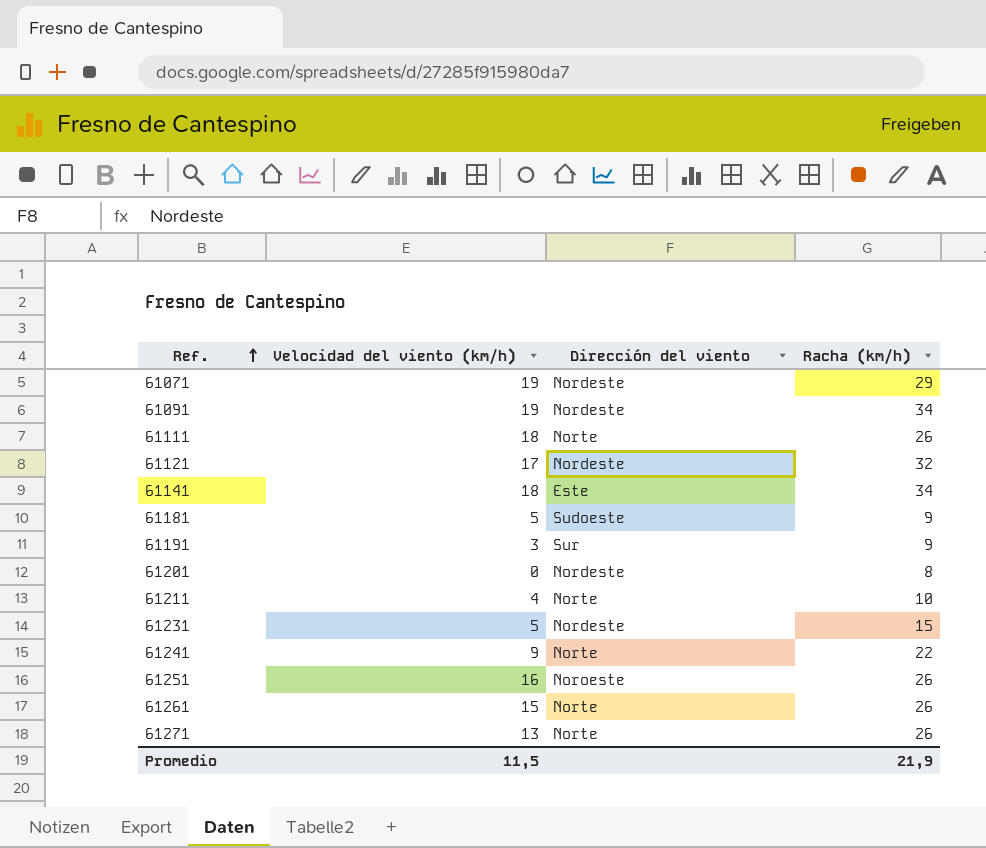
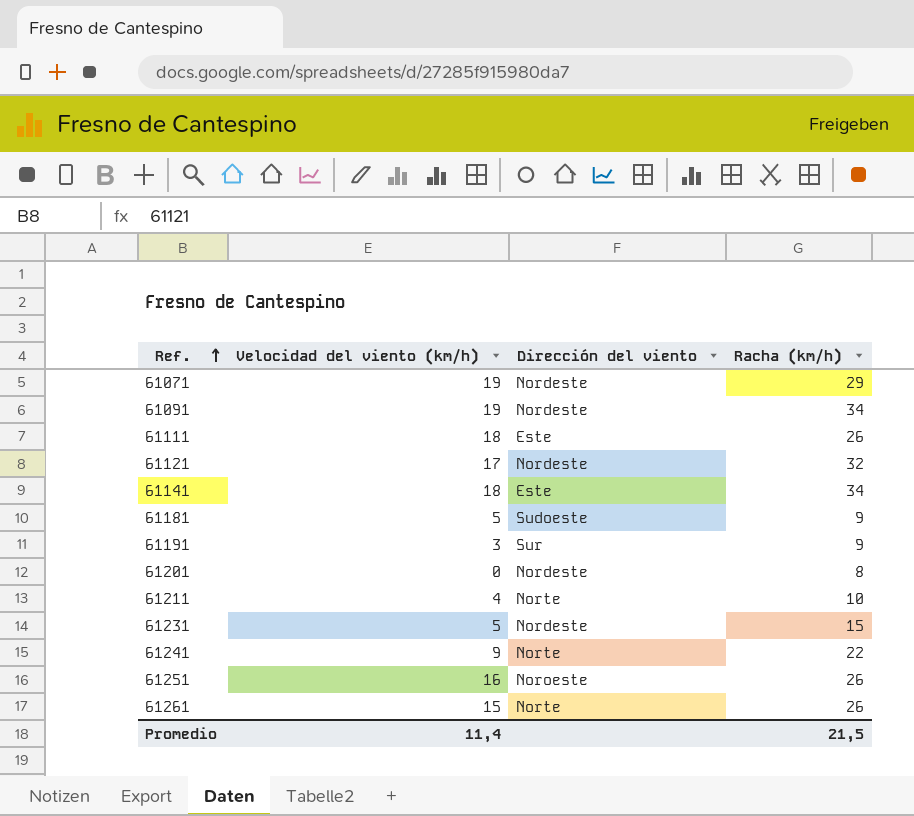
row 61271: 13 | Norte | 26 -> none
61111 | Dirección del viento: Norte -> Este
Promedio | Velocidad del viento (km/h): 11,5 -> 11,4
Promedio | Racha (km/h): 21,9 -> 21,5

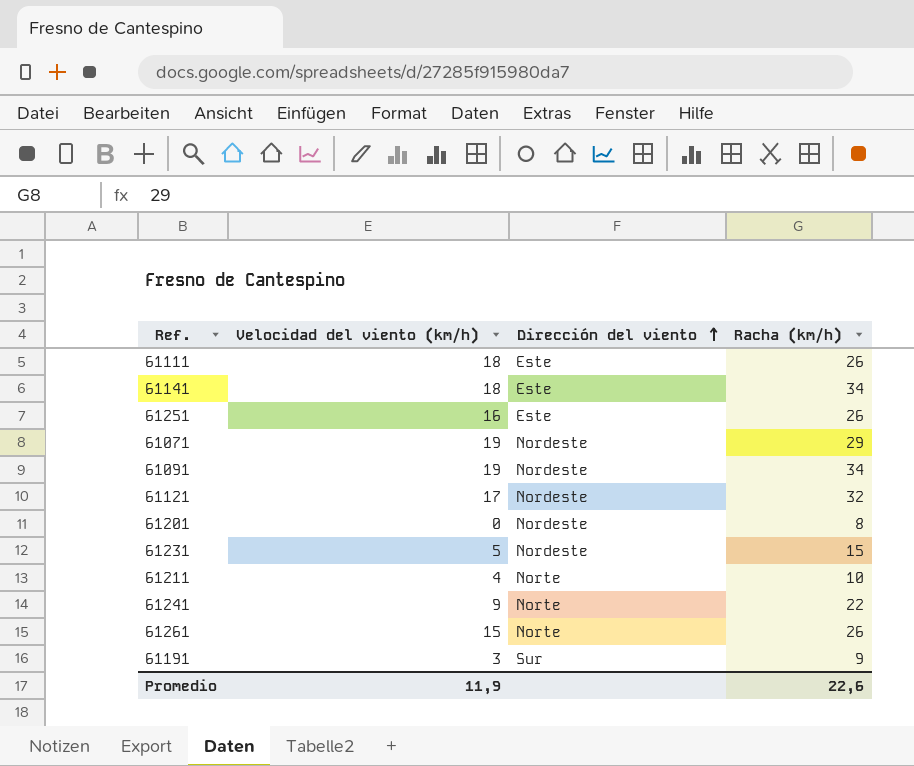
row order: Ref. ascending -> Dirección del viento ascending
row 61181: 5 | Sudoeste | 9 -> none
61251 | Dirección del viento: Noroeste -> Este
Promedio | Velocidad del viento (km/h): 11,4 -> 11,9
Promedio | Racha (km/h): 21,5 -> 22,6

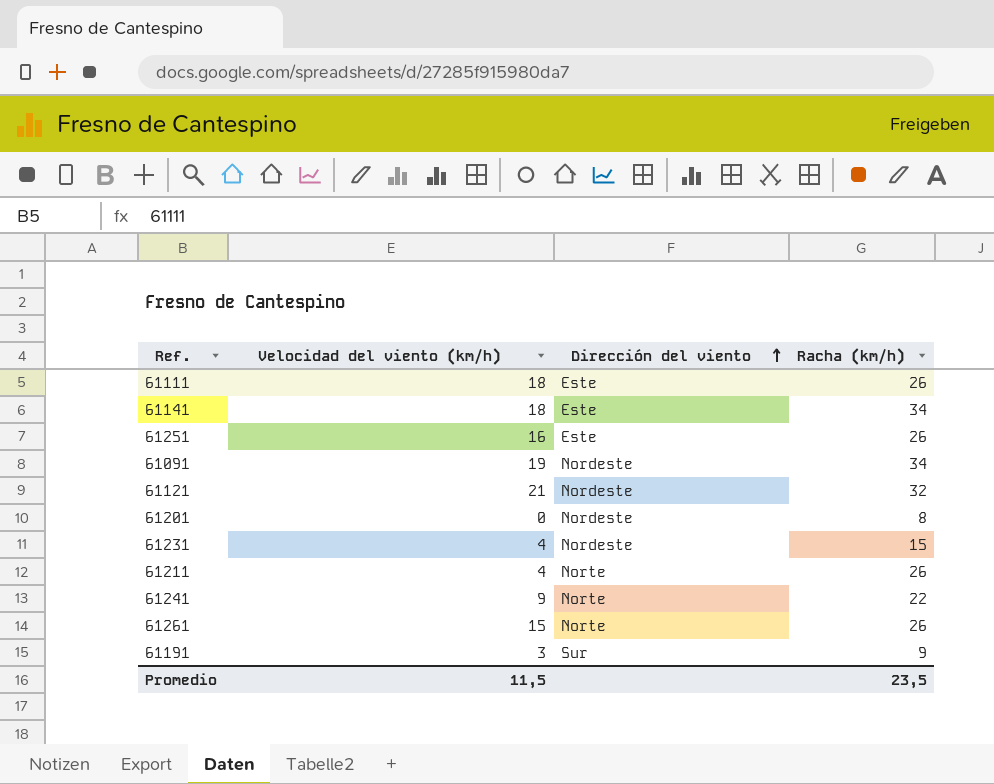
row 61071: 19 | Nordeste | 29 -> none
61121 | Velocidad del viento (km/h): 17 -> 21
61231 | Velocidad del viento (km/h): 5 -> 4
61211 | Racha (km/h): 10 -> 26
Promedio | Velocidad del viento (km/h): 11,9 -> 11,5
Promedio | Racha (km/h): 22,6 -> 23,5

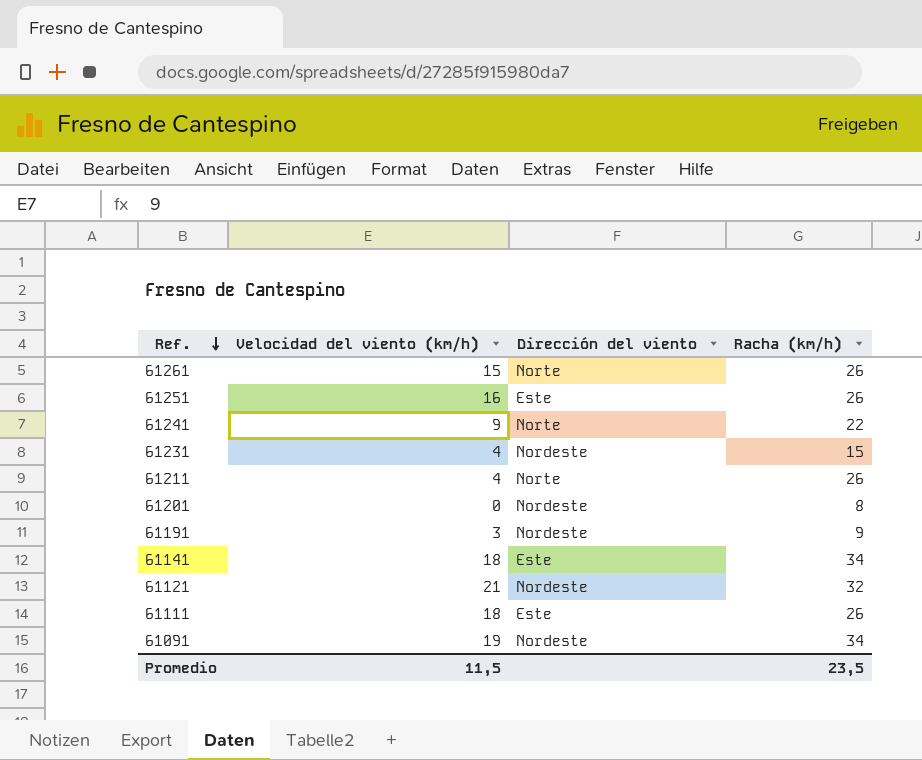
row order: Dirección del viento ascending -> Ref. descending
61191 | Dirección del viento: Sur -> Nordeste

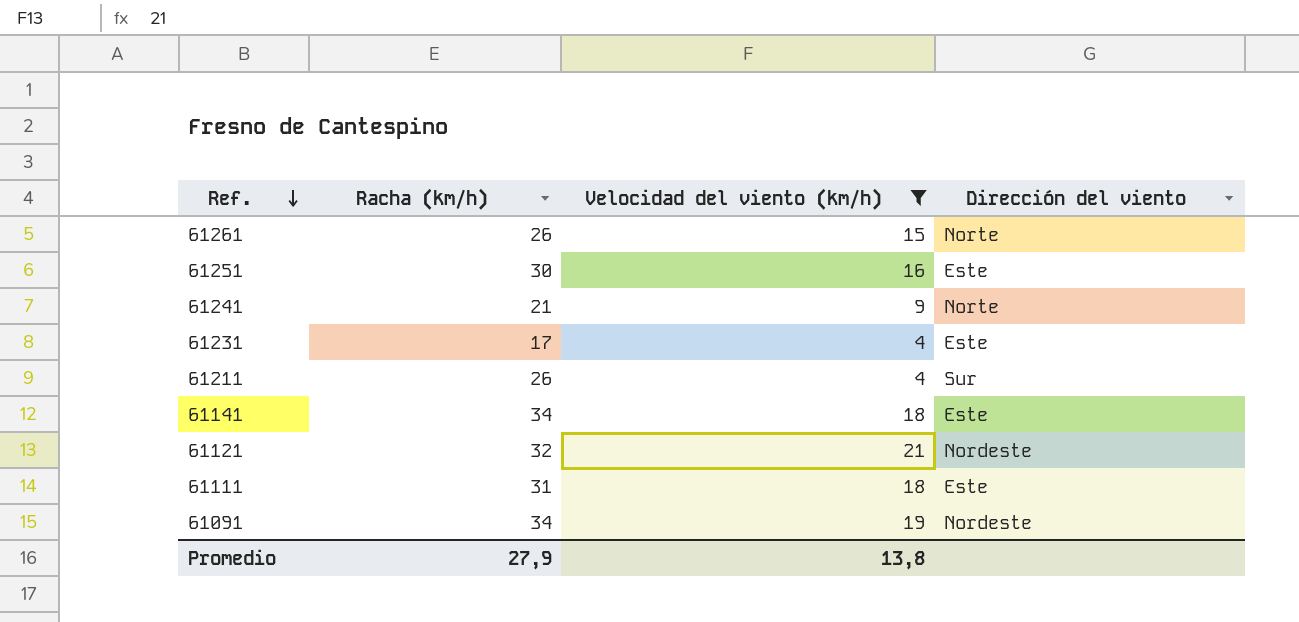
filter: none -> Velocidad del viento (km/h) >= 4
column Racha (km/h) | position: 4 -> 2
61251 | Racha (km/h): 26 -> 30
61241 | Racha (km/h): 22 -> 21
61231 | Racha (km/h): 15 -> 17
61231 | Dirección del viento: Nordeste -> Este
61211 | Dirección del viento: Norte -> Sur
61111 | Racha (km/h): 26 -> 31
Promedio | Racha (km/h): 23,5 -> 27,9
Promedio | Velocidad del viento (km/h): 11,5 -> 13,8

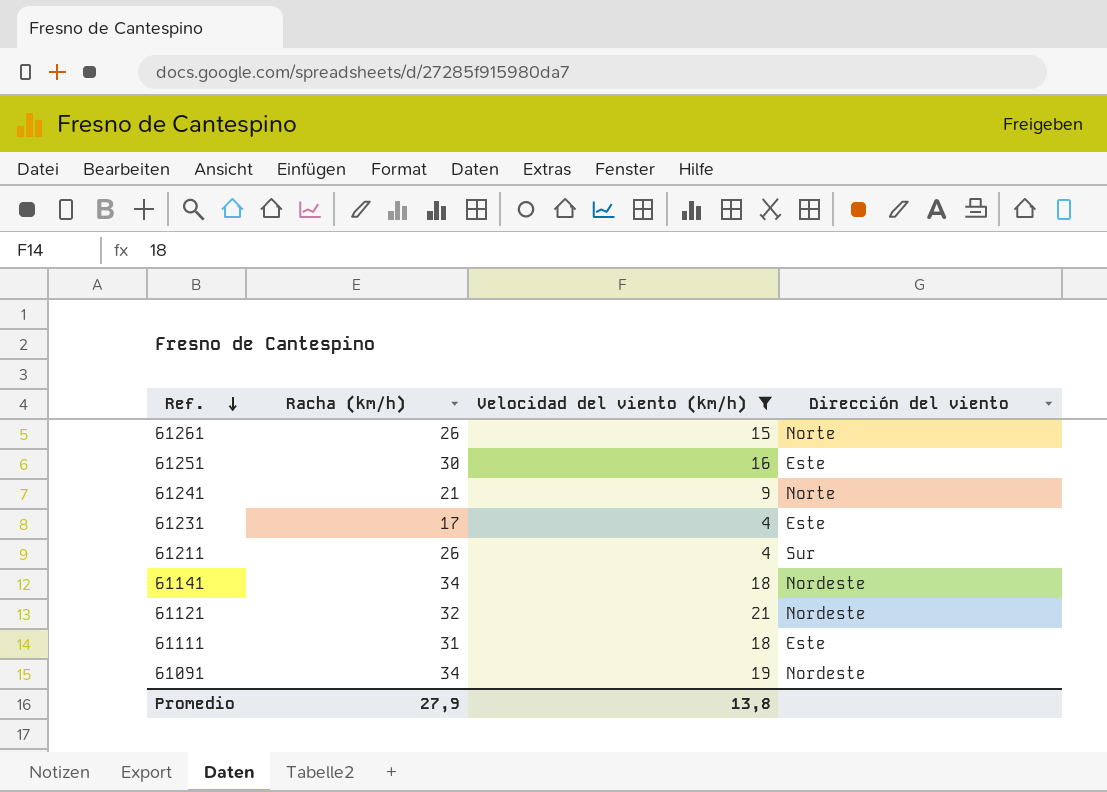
61141 | Dirección del viento: Este -> Nordeste

